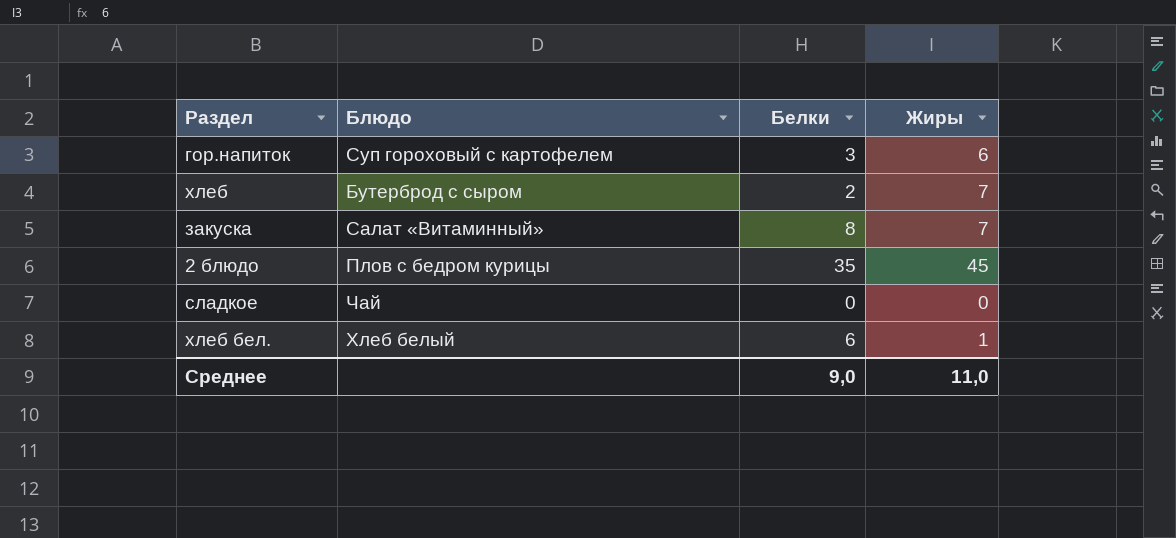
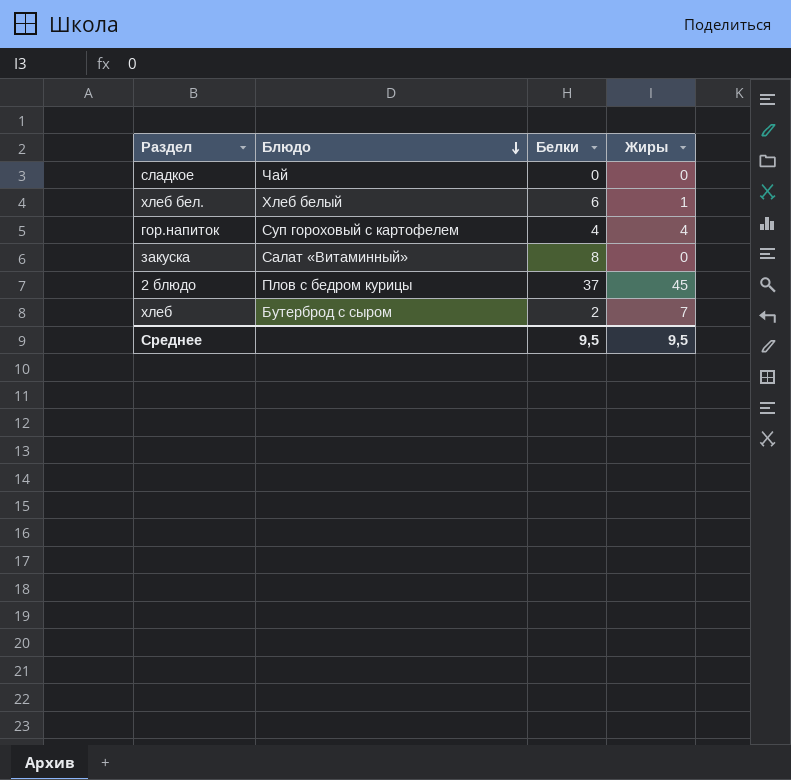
row order: none -> Блюдо descending
гор.напиток | Белки: 3 -> 4
гор.напиток | Жиры: 6 -> 4
закуска | Жиры: 7 -> 0
2 блюдо | Белки: 35 -> 37
Среднее | Белки: 9,0 -> 9,5
Среднее | Жиры: 11,0 -> 9,5

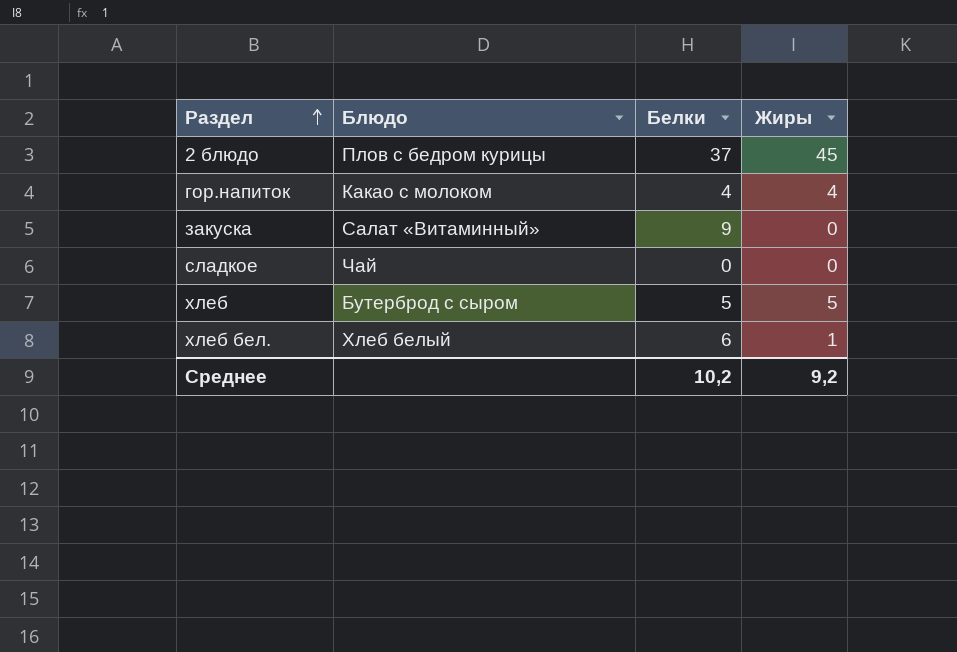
row order: Блюдо descending -> Раздел ascending
гор.напиток | Блюдо: Суп гороховый с картофелем -> Какао с молоком
закуска | Белки: 8 -> 9
хлеб | Белки: 2 -> 5
хлеб | Жиры: 7 -> 5
Среднее | Белки: 9,5 -> 10,2
Среднее | Жиры: 9,5 -> 9,2

